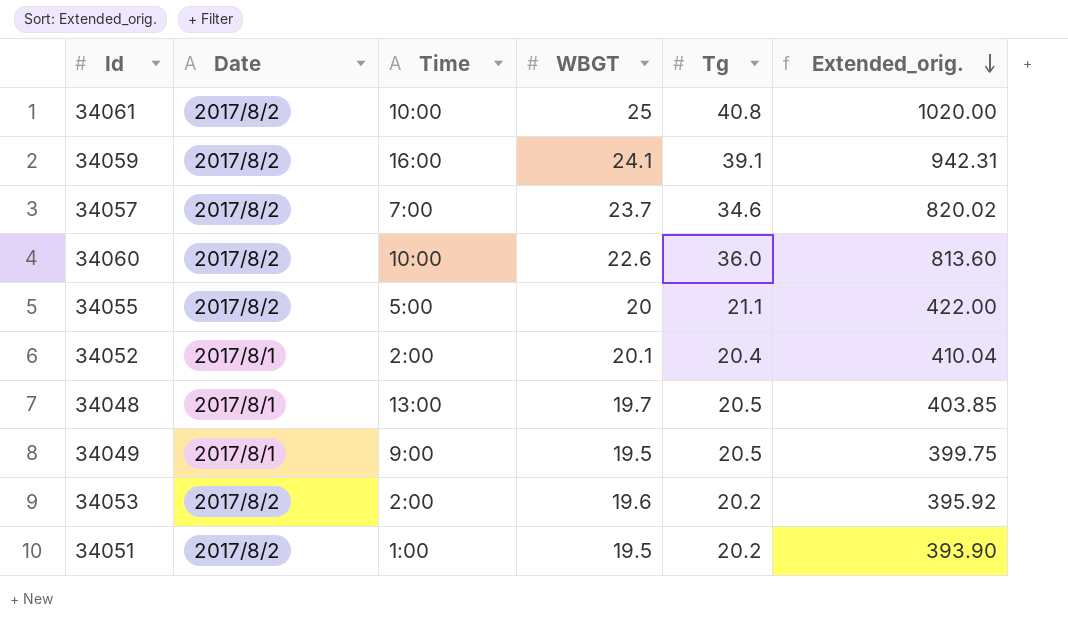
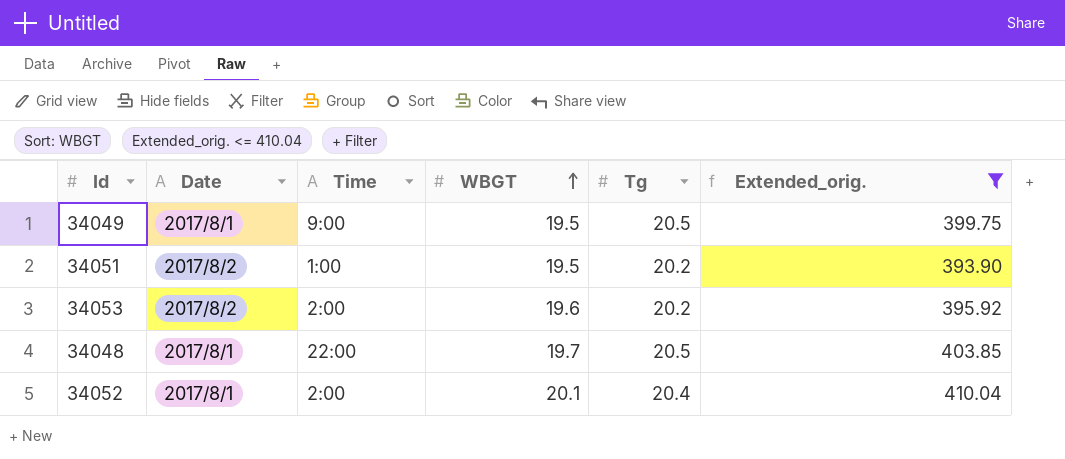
filter: none -> Extended_orig. <= 410.04
row order: Extended_orig. descending -> WBGT ascending
34048 | Time: 13:00 -> 22:00

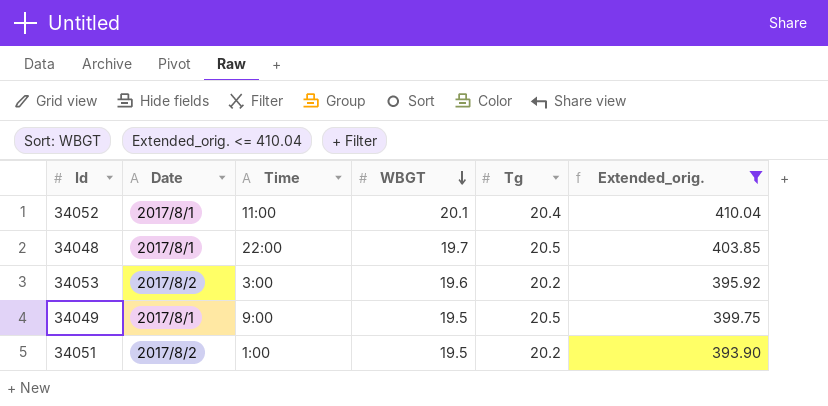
row order: WBGT ascending -> WBGT descending
34052 | Time: 2:00 -> 11:00
34053 | Time: 2:00 -> 3:00

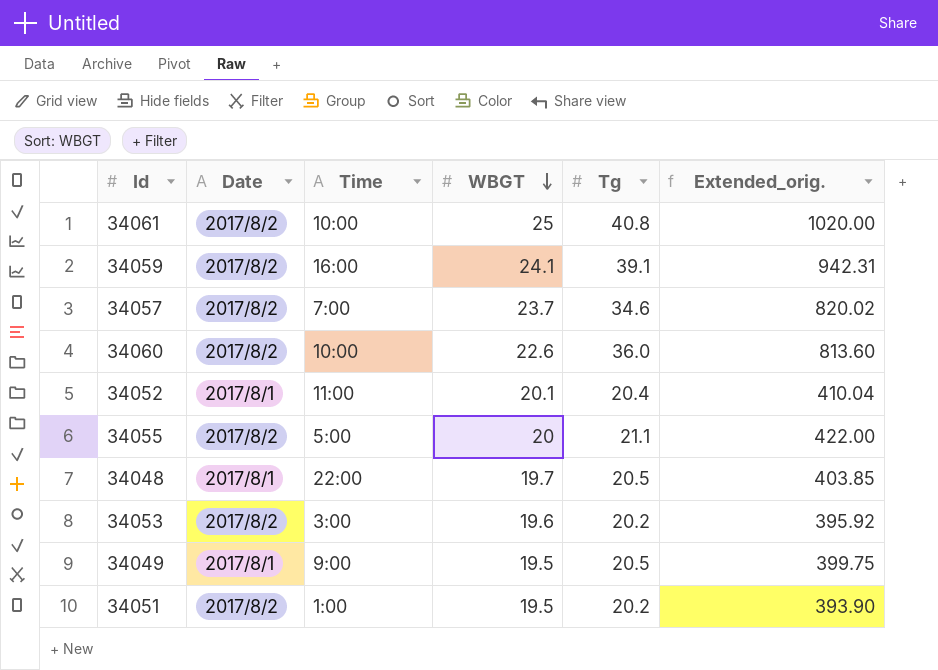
filter: Extended_orig. <= 410.04 -> none

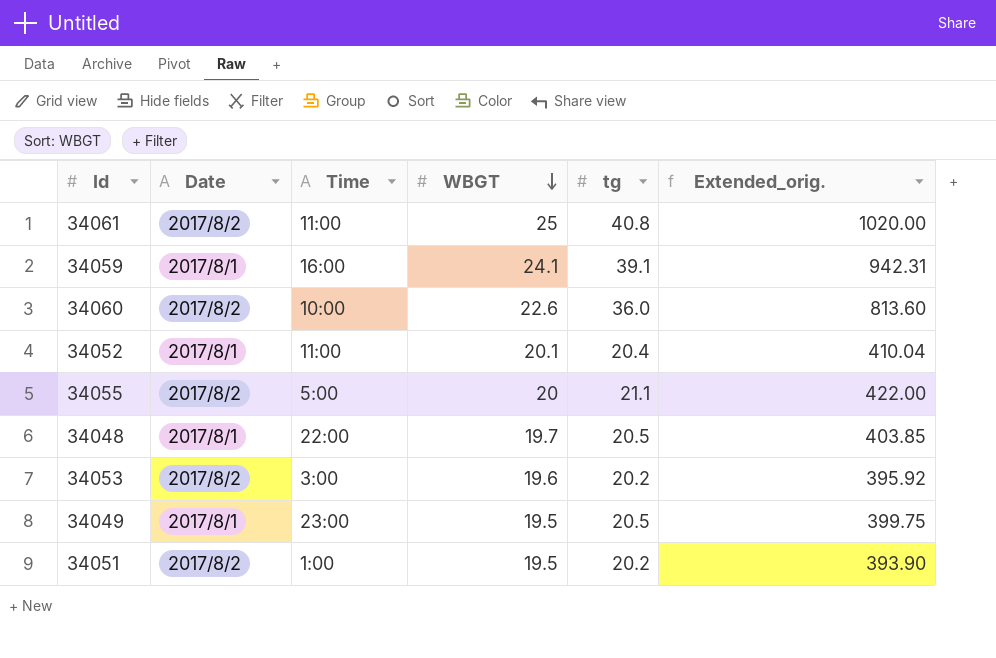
column name: Tg -> tg
row 34057: 2017/8/2 | 7:00 | 23.7 | 34.6 | 820.02 -> none
34061 | Time: 10:00 -> 11:00
34059 | Date: 2017/8/2 -> 2017/8/1
34049 | Time: 9:00 -> 23:00

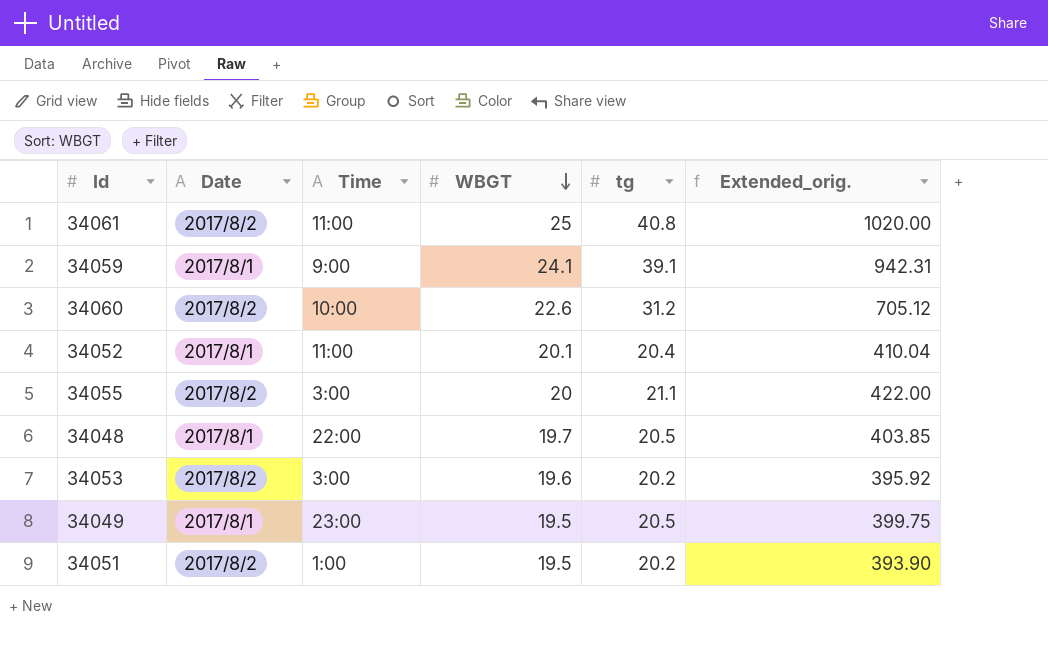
34059 | Time: 16:00 -> 9:00
34060 | tg: 36.0 -> 31.2
34060 | Extended_orig.: 813.60 -> 705.12
34055 | Time: 5:00 -> 3:00

